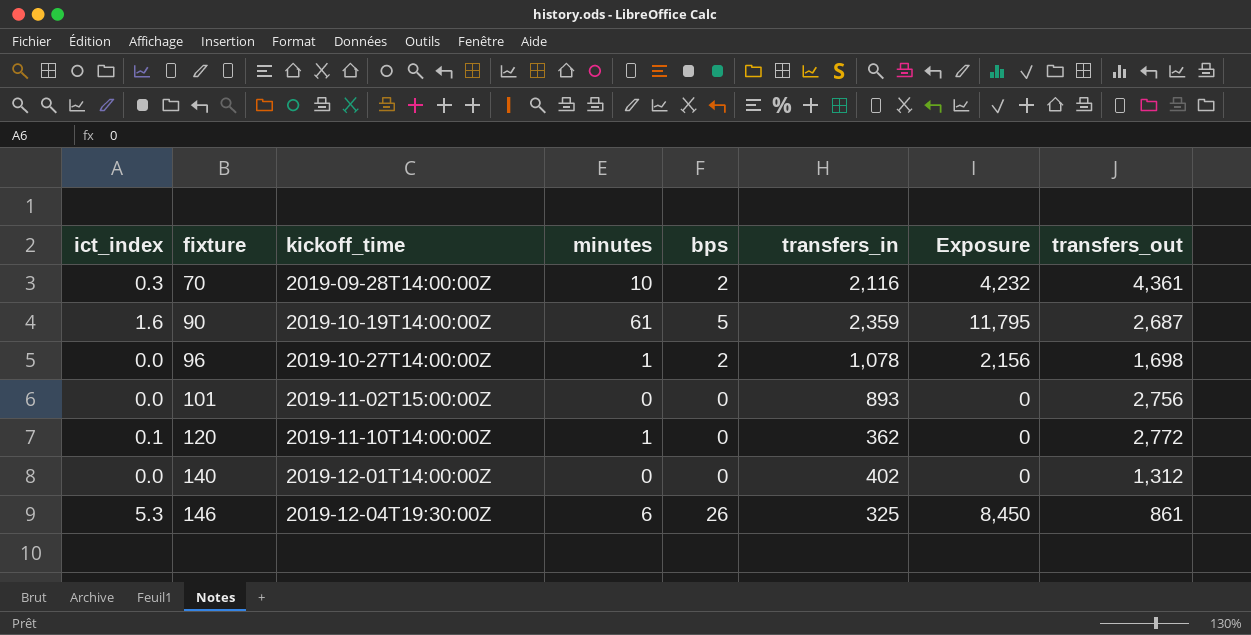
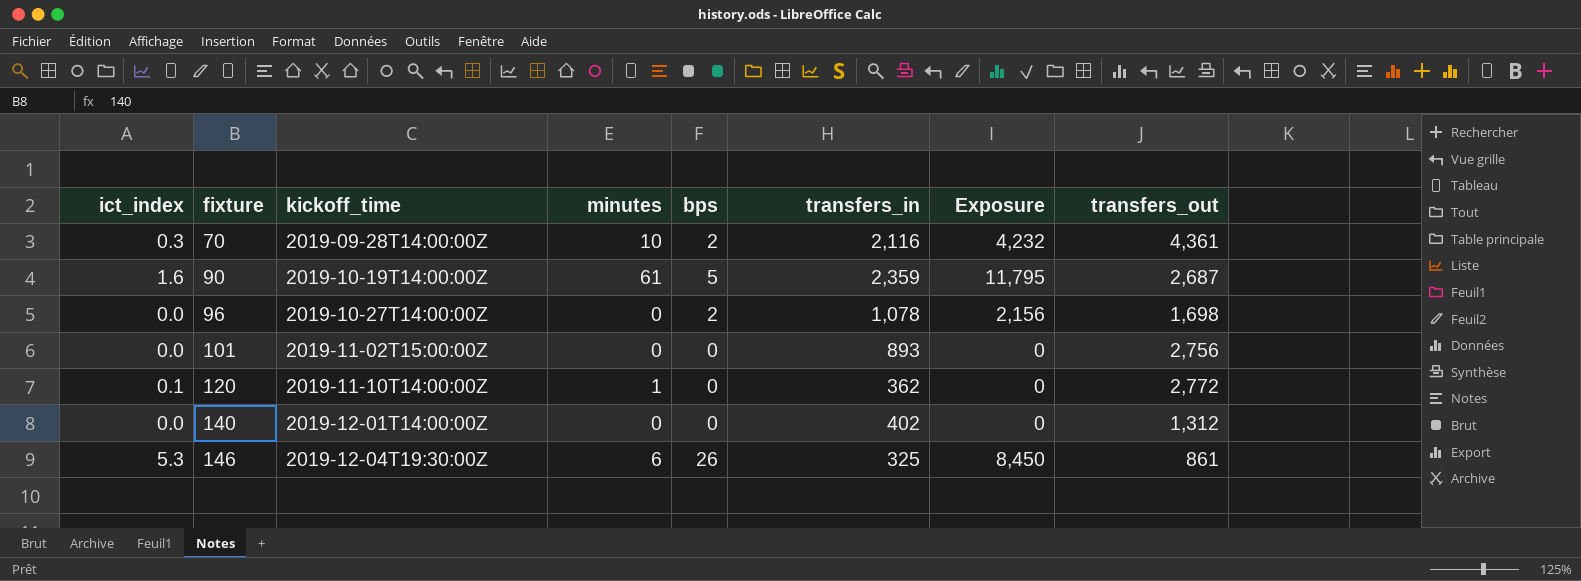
96 | minutes: 1 -> 0

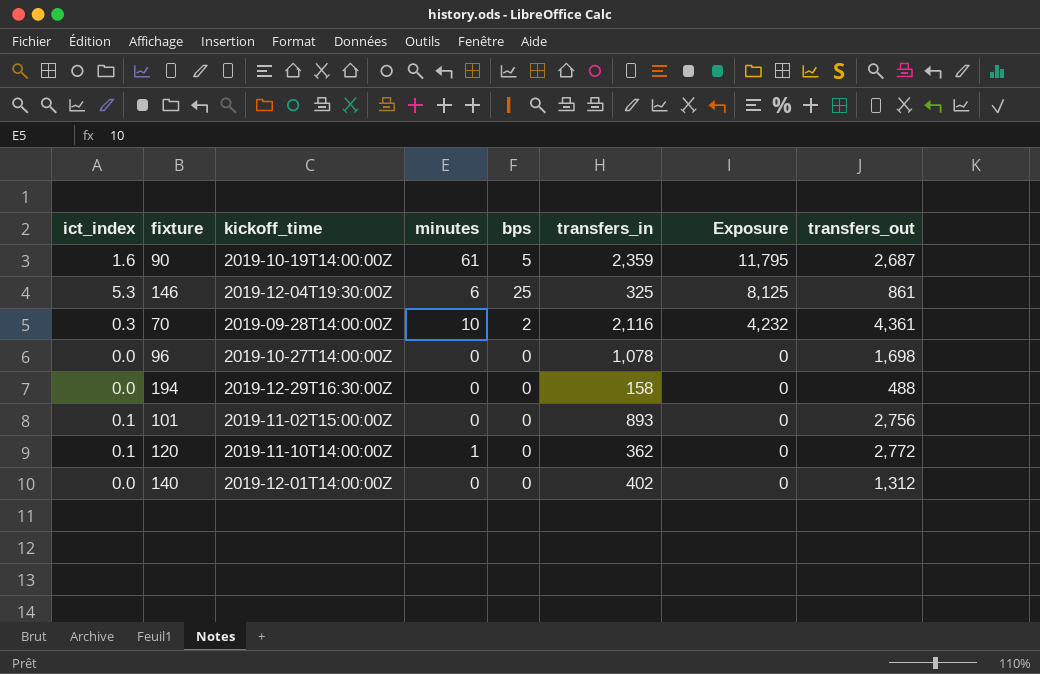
row order: fixture ascending -> Exposure descending
146 | bps: 26 -> 25
146 | Exposure: 8,450 -> 8,125
96 | bps: 2 -> 0
96 | Exposure: 2,156 -> 0
row 194: none -> 0.0 | 2019-12-29T16:30:00Z | 0 | 0 | 158 | 0 | 488
101 | ict_index: 0.0 -> 0.1

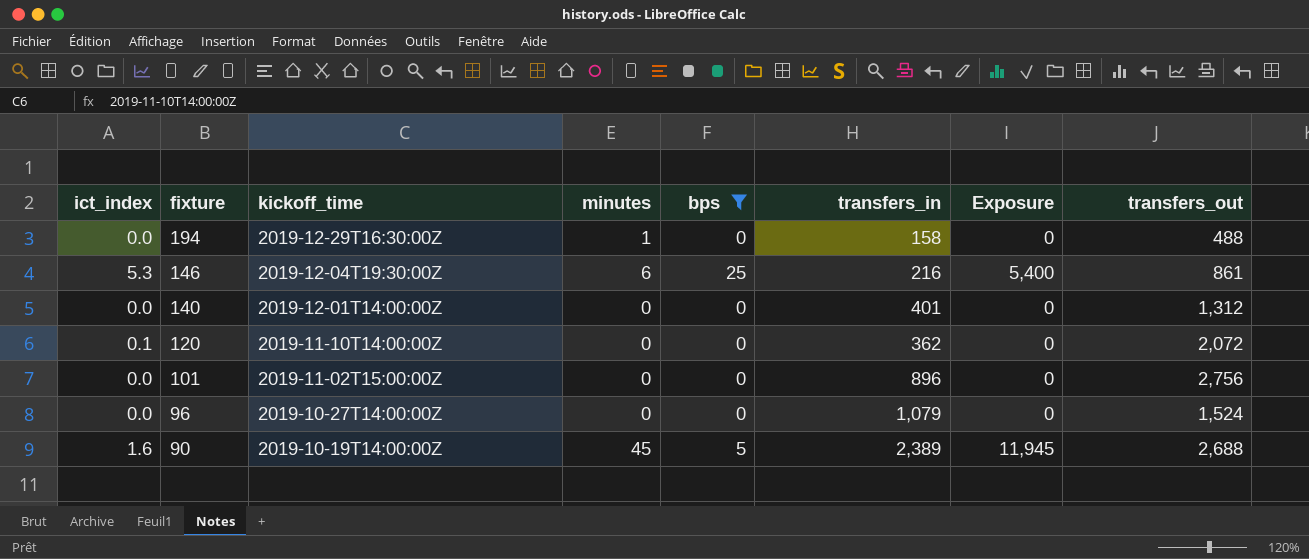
filter: none -> bps != 2
row order: Exposure descending -> fixture descending
194 | minutes: 0 -> 1
146 | transfers_in: 325 -> 216
146 | Exposure: 8,125 -> 5,400
140 | transfers_in: 402 -> 401
120 | minutes: 1 -> 0
120 | transfers_out: 2,772 -> 2,072
101 | ict_index: 0.1 -> 0.0
101 | transfers_in: 893 -> 896
96 | transfers_in: 1,078 -> 1,079
96 | transfers_out: 1,698 -> 1,524
90 | minutes: 61 -> 45
90 | transfers_in: 2,359 -> 2,389
90 | Exposure: 11,795 -> 11,945
90 | transfers_out: 2,687 -> 2,688

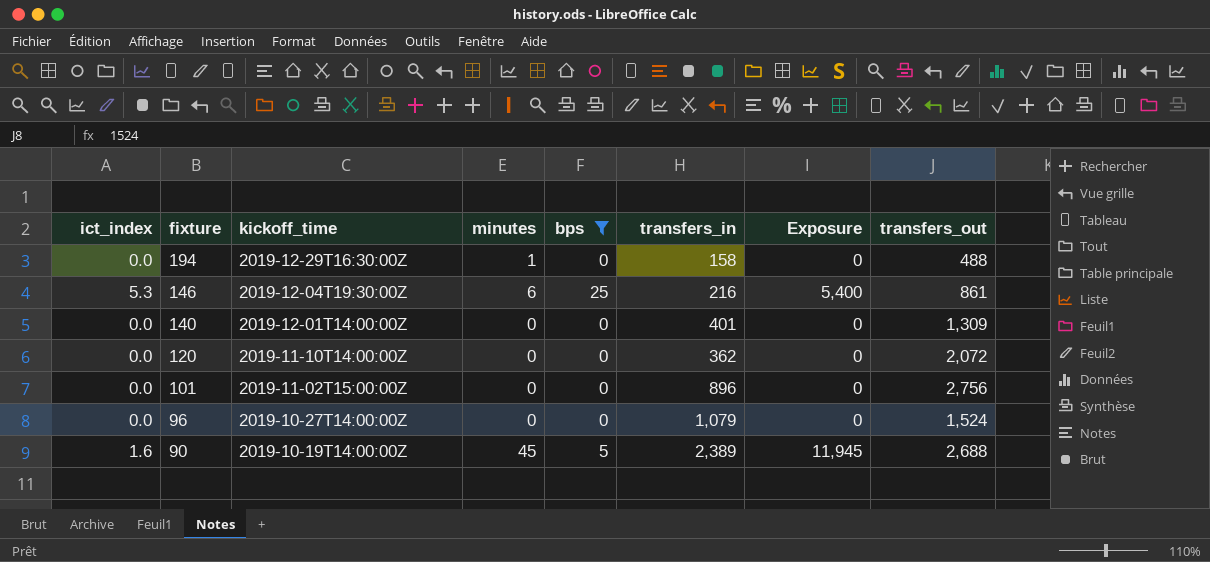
140 | transfers_out: 1,312 -> 1,309
120 | ict_index: 0.1 -> 0.0

